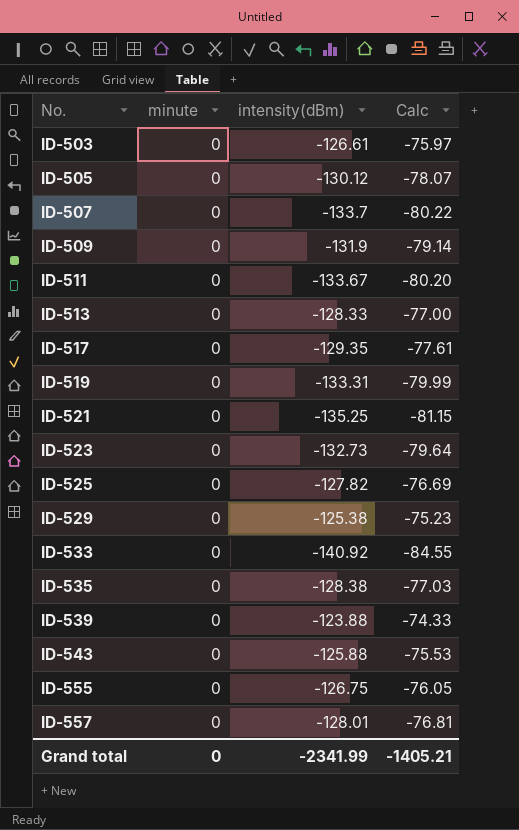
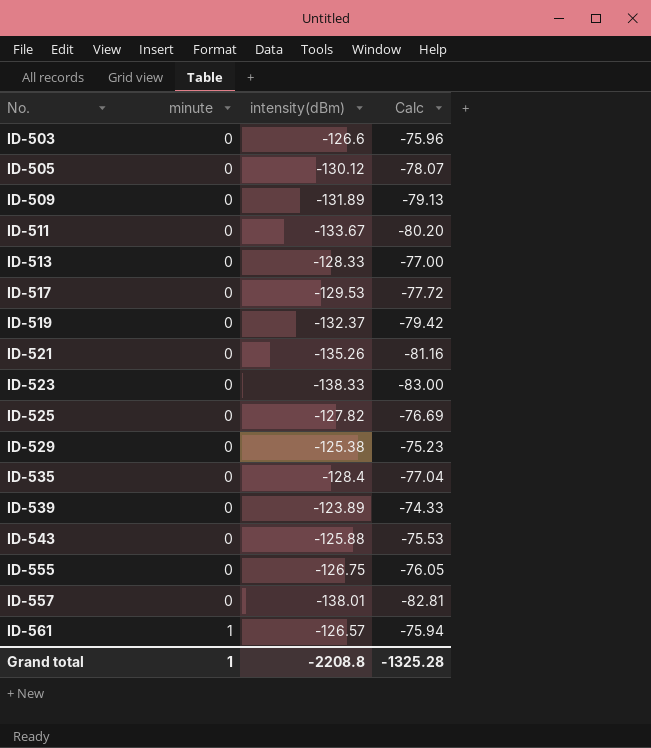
row ID-507: 0 | -133.7 | -80.22 -> none
row ID-533: 0 | -140.92 | -84.55 -> none
ID-503 | intensity(dBm): -126.61 -> -126.6
ID-503 | Calc: -75.97 -> -75.96
ID-509 | intensity(dBm): -131.9 -> -131.89
ID-509 | Calc: -79.14 -> -79.13
ID-517 | intensity(dBm): -129.35 -> -129.53
ID-517 | Calc: -77.61 -> -77.72
ID-519 | intensity(dBm): -133.31 -> -132.37
ID-519 | Calc: -79.99 -> -79.42
ID-521 | intensity(dBm): -135.25 -> -135.26
ID-521 | Calc: -81.15 -> -81.16
ID-523 | intensity(dBm): -132.73 -> -138.33
ID-523 | Calc: -79.64 -> -83.00
ID-535 | intensity(dBm): -128.38 -> -128.4
ID-535 | Calc: -77.03 -> -77.04
ID-539 | intensity(dBm): -123.88 -> -123.89
ID-557 | intensity(dBm): -128.01 -> -138.01
ID-557 | Calc: -76.81 -> -82.81
row ID-561: none -> 1 | -126.57 | -75.94
Grand total | minute: 0 -> 1
Grand total | intensity(dBm): -2341.99 -> -2208.8
Grand total | Calc: -1405.21 -> -1325.28

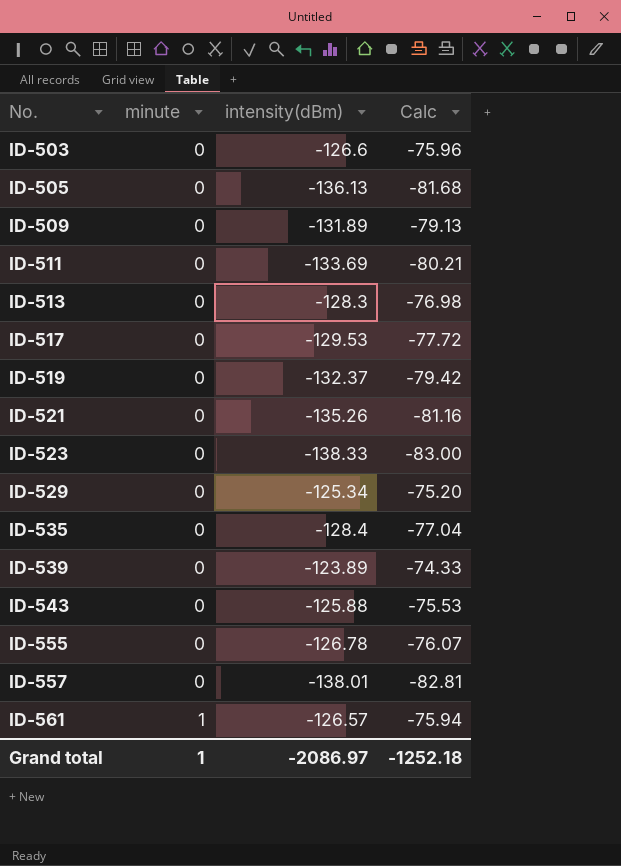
row ID-525: 0 | -127.82 | -76.69 -> none
ID-505 | intensity(dBm): -130.12 -> -136.13
ID-505 | Calc: -78.07 -> -81.68
ID-511 | intensity(dBm): -133.67 -> -133.69
ID-511 | Calc: -80.20 -> -80.21
ID-513 | intensity(dBm): -128.33 -> -128.3
ID-513 | Calc: -77.00 -> -76.98
ID-529 | intensity(dBm): -125.38 -> -125.34
ID-529 | Calc: -75.23 -> -75.20
ID-555 | intensity(dBm): -126.75 -> -126.78
ID-555 | Calc: -76.05 -> -76.07
Grand total | intensity(dBm): -2208.8 -> -2086.97
Grand total | Calc: -1325.28 -> -1252.18

